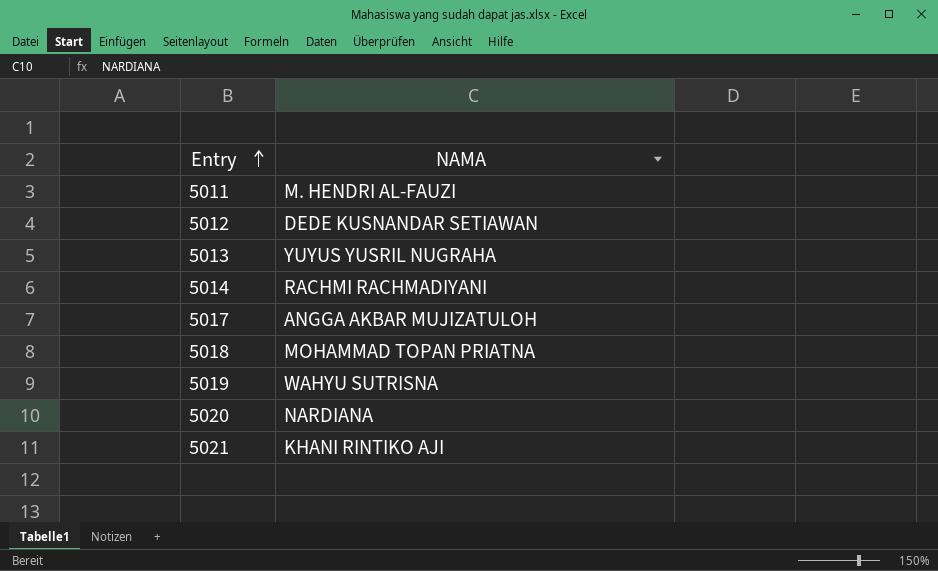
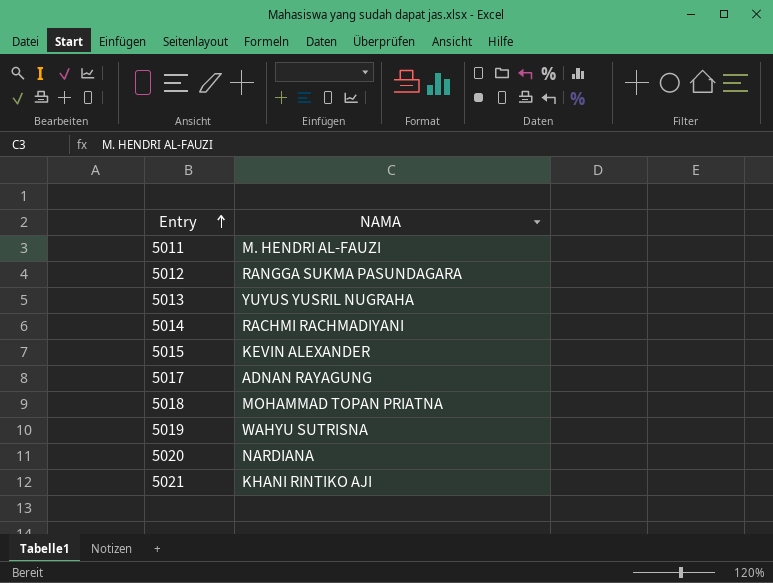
5012 | NAMA: DEDE KUSNANDAR SETIAWAN -> RANGGA SUKMA PASUNDAGARA
row 5015: none -> KEVIN ALEXANDER
5017 | NAMA: ANGGA AKBAR MUJIZATULOH -> ADNAN RAYAGUNG

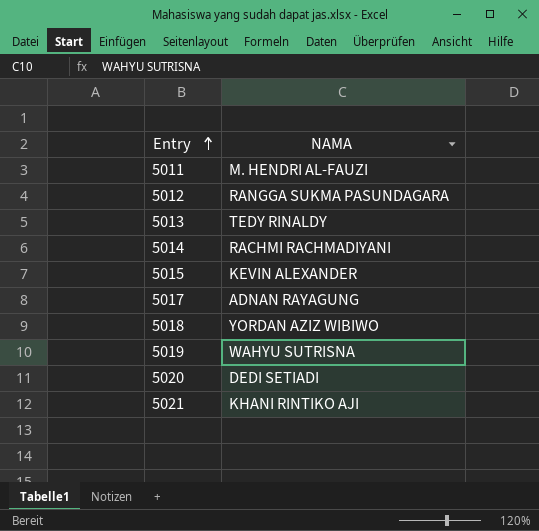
5013 | NAMA: YUYUS YUSRIL NUGRAHA -> TEDY RINALDY
5018 | NAMA: MOHAMMAD TOPAN PRIATNA -> YORDAN AZIZ WIBIWO
5020 | NAMA: NARDIANA -> DEDI SETIADI

